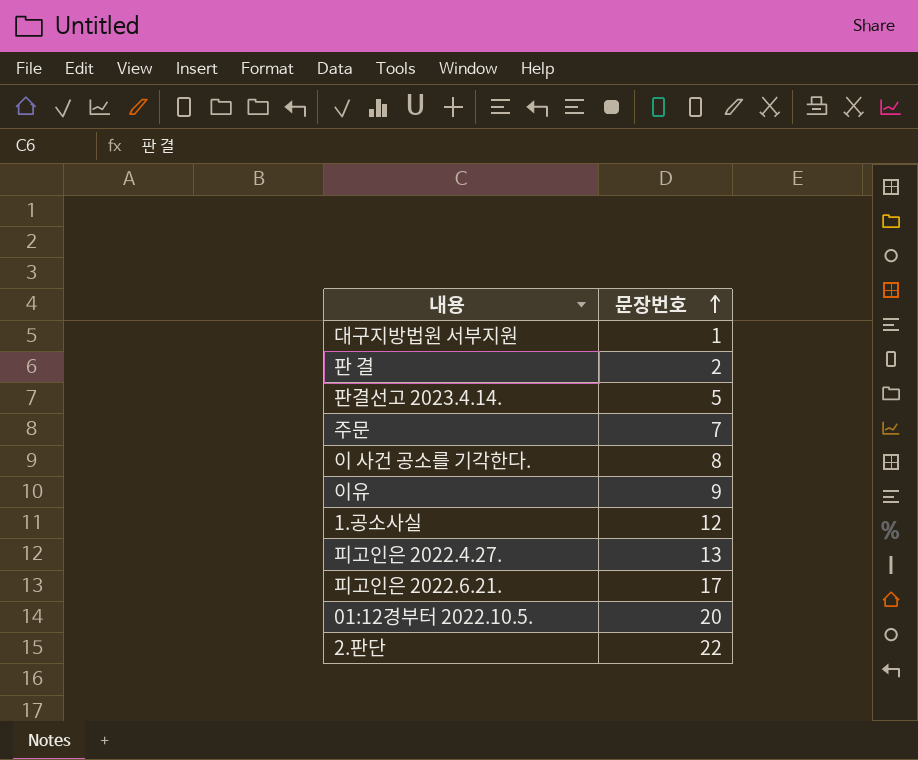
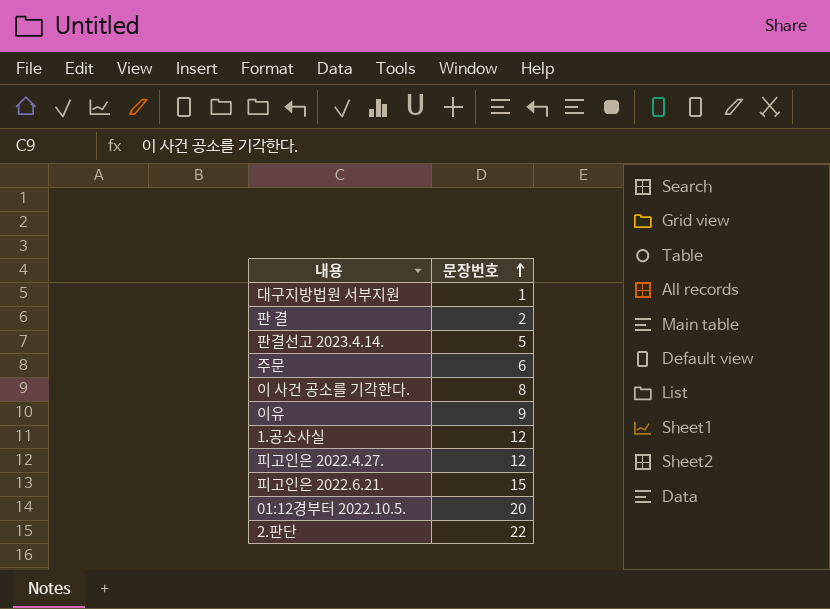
주문 | 문장번호: 7 -> 6
피고인은 2022.4.27. | 문장번호: 13 -> 12
피고인은 2022.6.21. | 문장번호: 17 -> 15

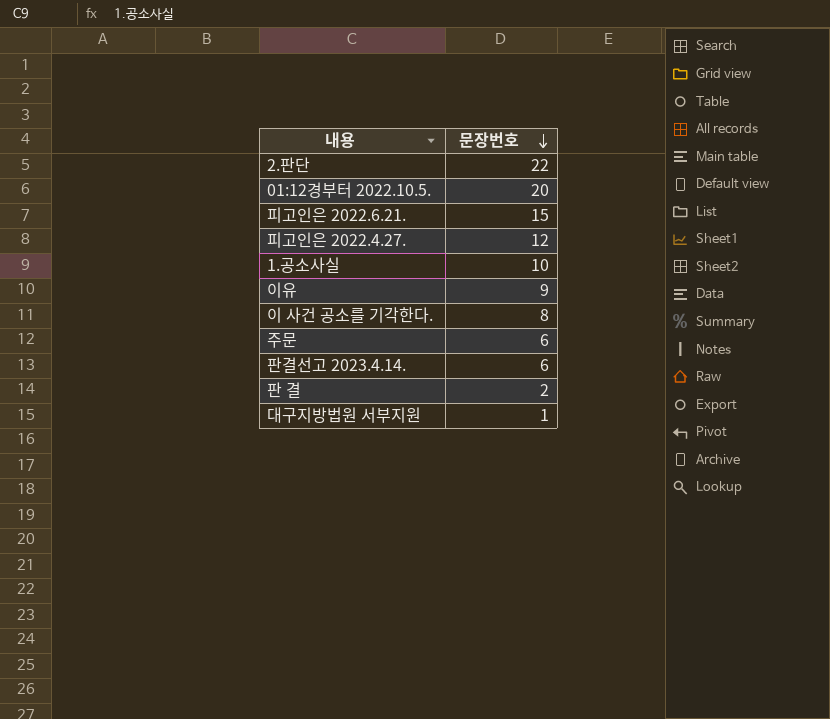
row order: 문장번호 ascending -> 문장번호 descending
1.공소사실 | 문장번호: 12 -> 10
판결선고 2023.4.14. | 문장번호: 5 -> 6

